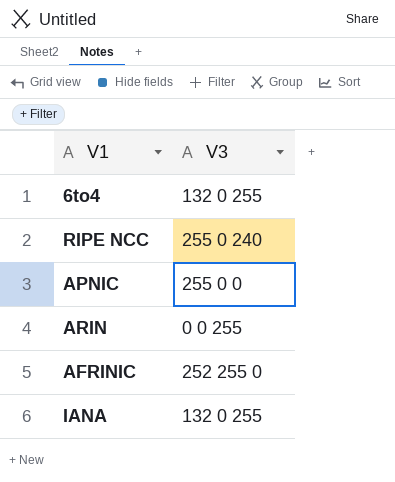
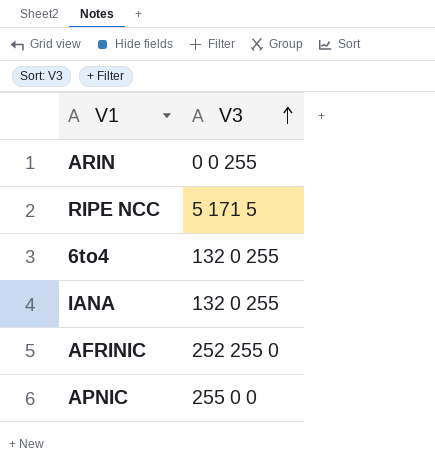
row order: none -> V3 ascending
RIPE NCC | V3: 255 0 240 -> 5 171 5

